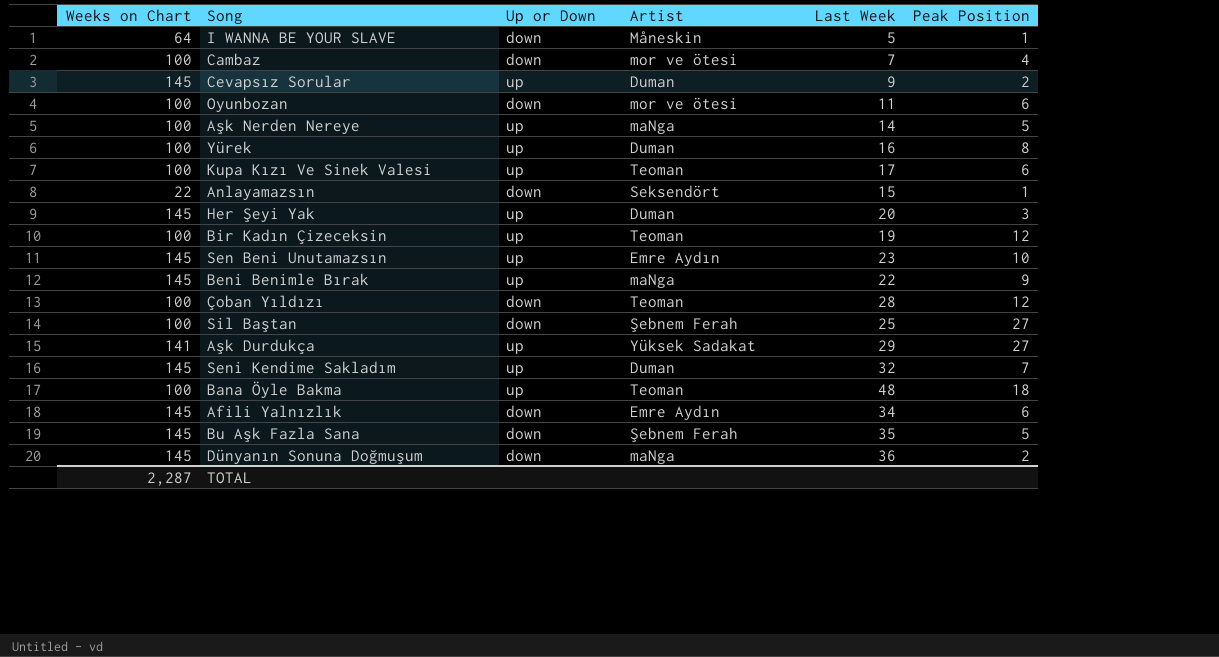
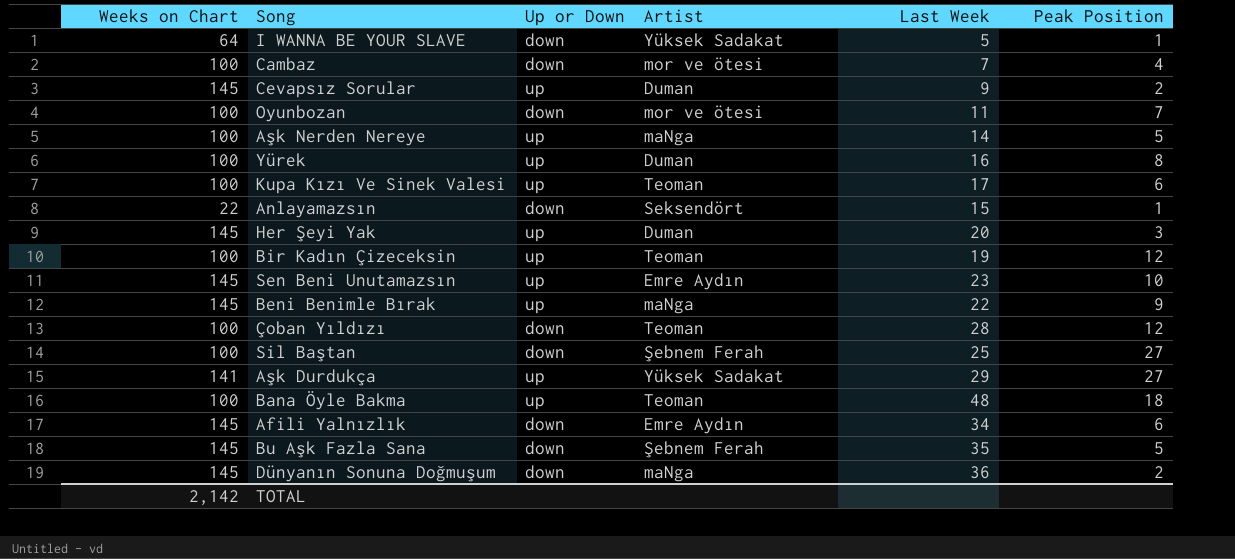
row Seni Kendime Sakladım: 145 | up | Duman | 32 | 7 -> none
I WANNA BE YOUR SLAVE | Artist: Måneskin -> Yüksek Sadakat
Oyunbozan | Peak Position: 6 -> 7
TOTAL | Weeks on Chart: 2,287 -> 2,142

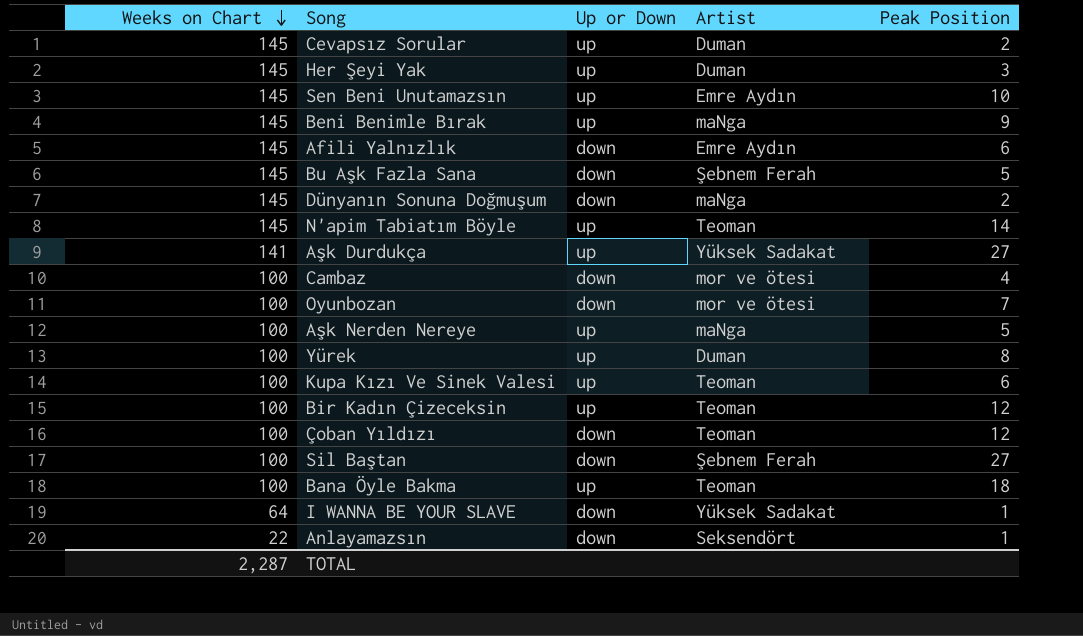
row order: none -> Weeks on Chart descending
column Last Week | position: 5 -> none
row N'apim Tabiatım Böyle: none -> 145 | up | Teoman | 14
TOTAL | Weeks on Chart: 2,142 -> 2,287

